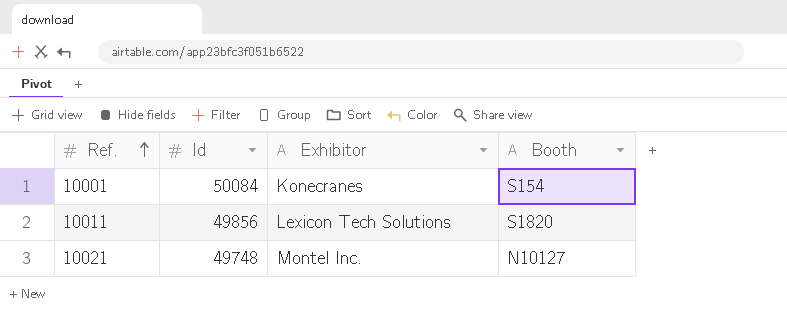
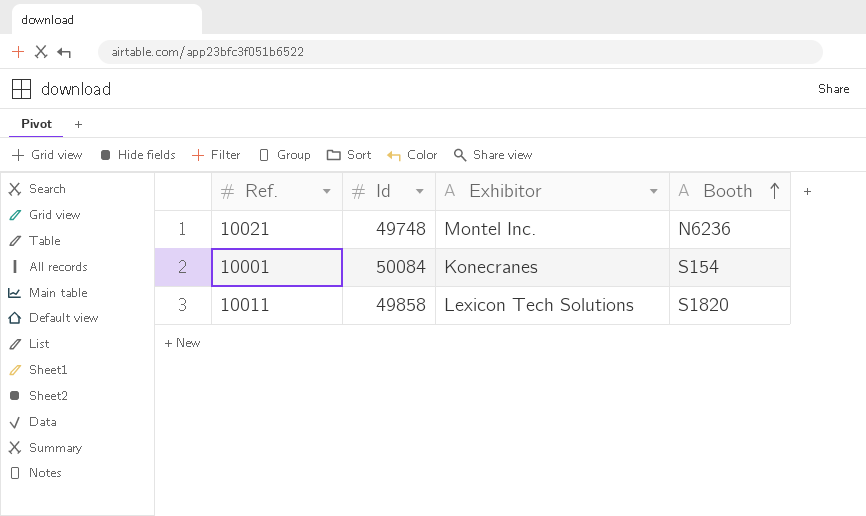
row order: Ref. ascending -> Booth ascending
10021 | Booth: N10127 -> N6236
10011 | Id: 49856 -> 49858

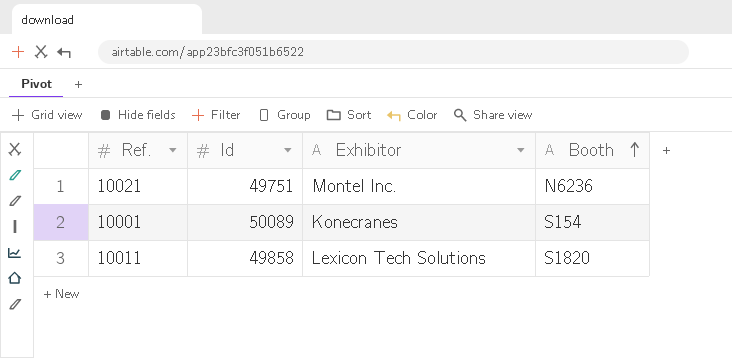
10021 | Id: 49748 -> 49751
10001 | Id: 50084 -> 50089

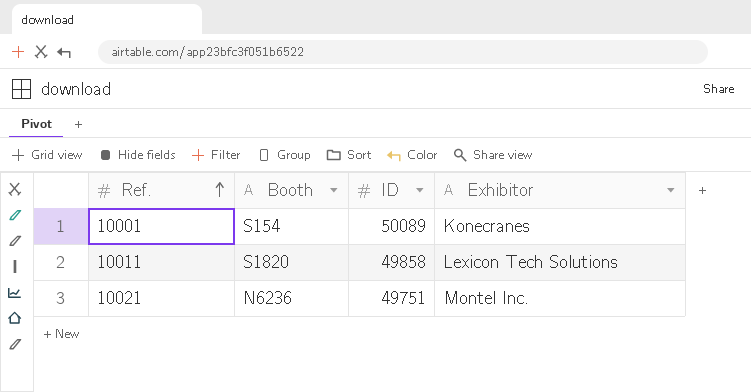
row order: Booth ascending -> Ref. ascending
column Booth | position: 4 -> 2
column name: Id -> ID

